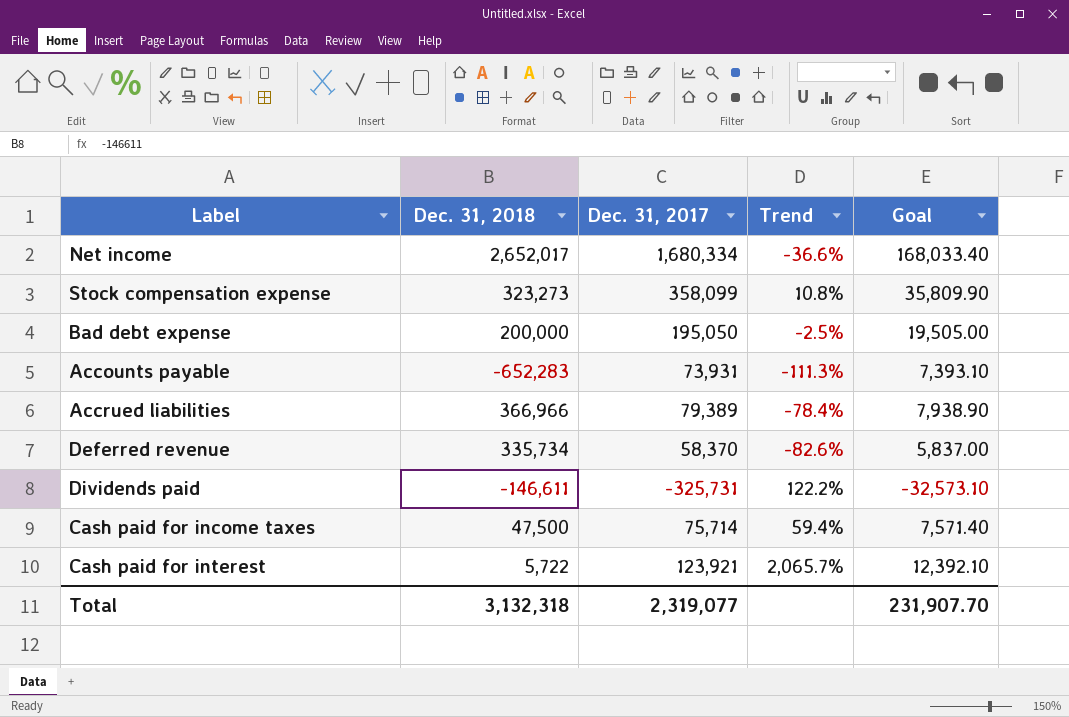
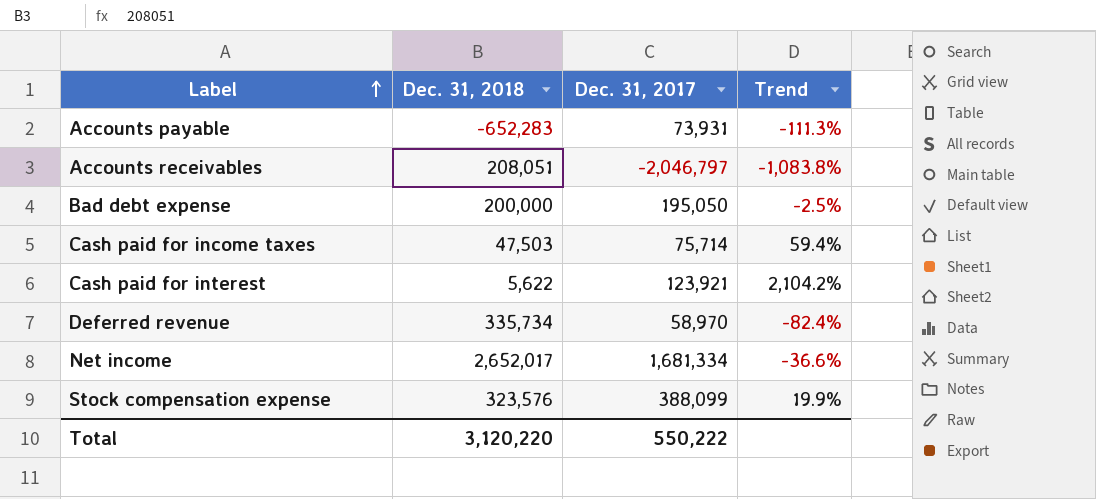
row order: none -> Label ascending
column Goal | formula: [Dec. 31, 2017] * 0.1 -> none
row Accrued liabilities: 366,966 | 79,389 | -78.4% | 7,938.90 -> none
row Dividends paid: -146,611 | -325,731 | 122.2% | -32,573.10 -> none
row Accounts receivables: none -> 208,051 | -2,046,797 | -1,083.8%
Cash paid for income taxes | Dec. 31, 2018: 47,500 -> 47,503
Cash paid for interest | Dec. 31, 2018: 5,722 -> 5,622
Cash paid for interest | Trend: 2,065.7% -> 2,104.2%
Deferred revenue | Dec. 31, 2017: 58,370 -> 58,970
Deferred revenue | Trend: -82.6% -> -82.4%
Net income | Dec. 31, 2017: 1,680,334 -> 1,681,334
Stock compensation expense | Dec. 31, 2018: 323,273 -> 323,576
Stock compensation expense | Dec. 31, 2017: 358,099 -> 388,099
Stock compensation expense | Trend: 10.8% -> 19.9%
Total | Dec. 31, 2018: 3,132,318 -> 3,120,220
Total | Dec. 31, 2017: 2,319,077 -> 550,222

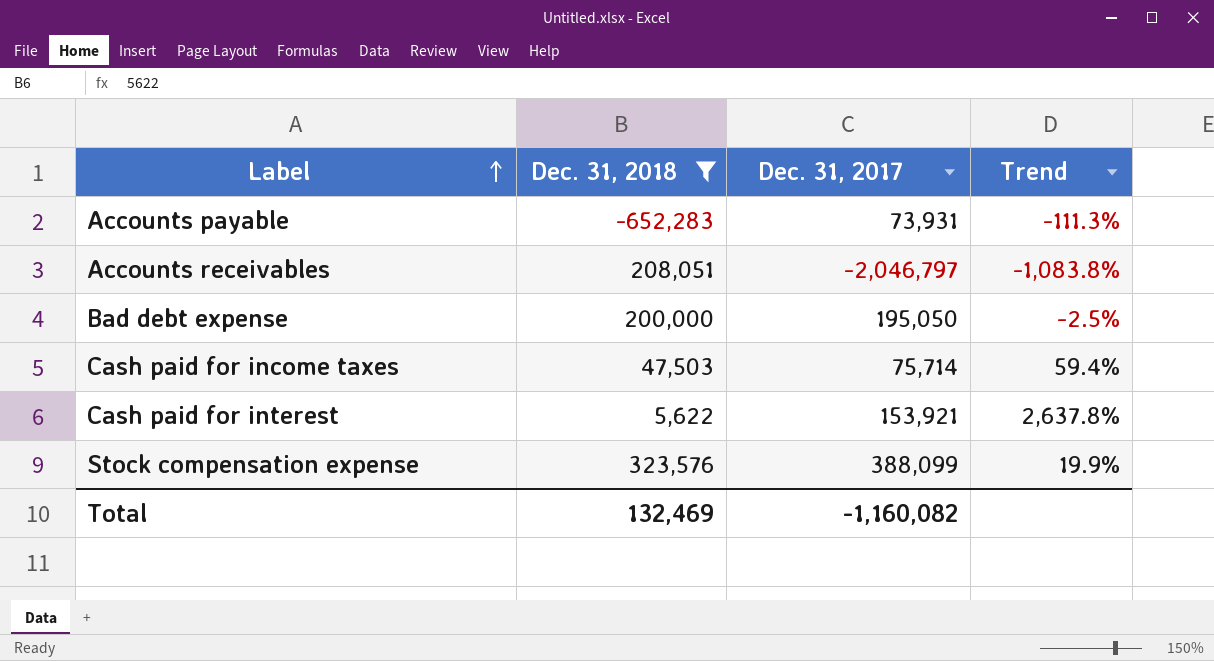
filter: none -> Dec. 31, 2018 <= 323,576
Cash paid for interest | Dec. 31, 2017: 123,921 -> 153,921
Cash paid for interest | Trend: 2,104.2% -> 2,637.8%
Total | Dec. 31, 2018: 3,120,220 -> 132,469
Total | Dec. 31, 2017: 550,222 -> -1,160,082

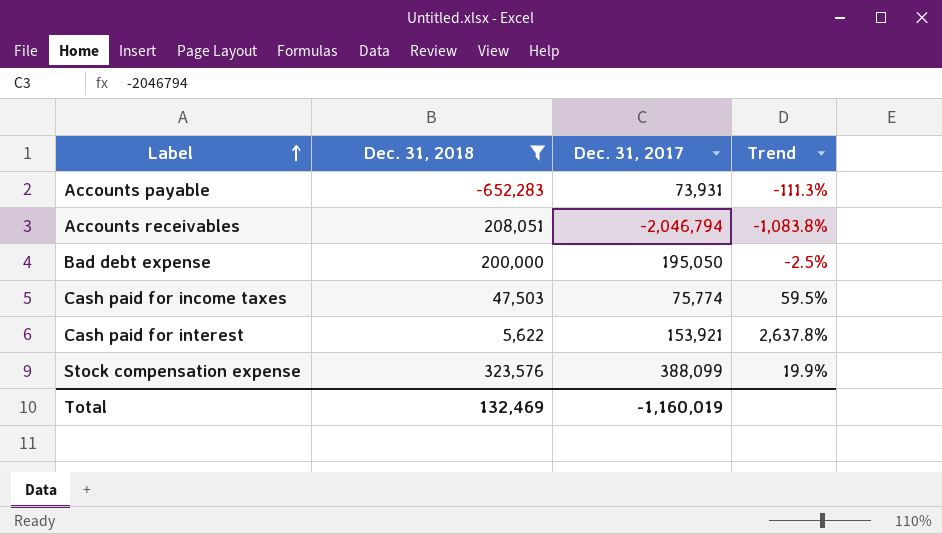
Accounts receivables | Dec. 31, 2017: -2,046,797 -> -2,046,794
Cash paid for income taxes | Dec. 31, 2017: 75,714 -> 75,774
Cash paid for income taxes | Trend: 59.4% -> 59.5%
Total | Dec. 31, 2017: -1,160,082 -> -1,160,019

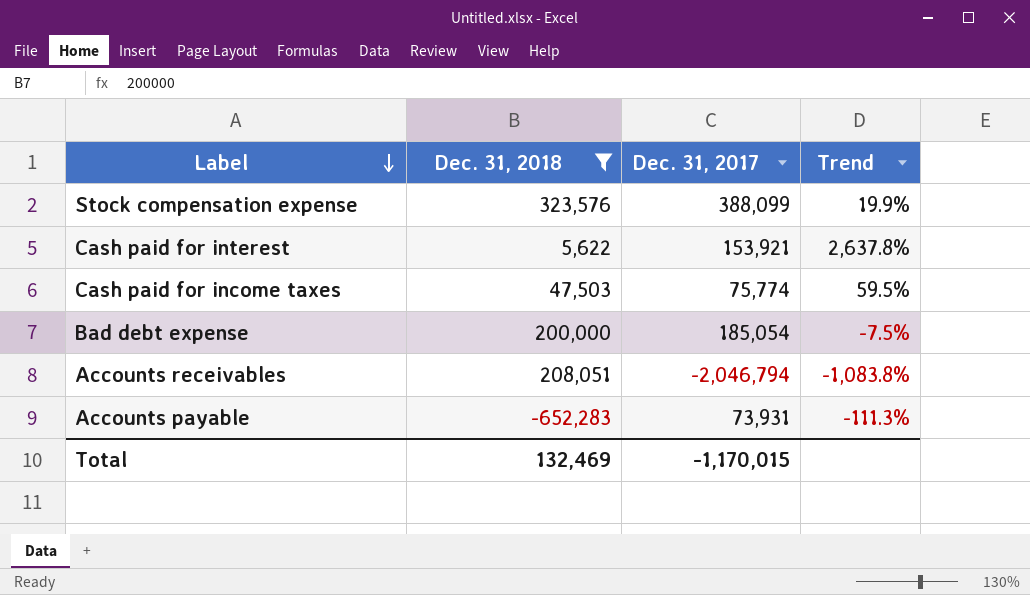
row order: Label ascending -> Label descending
Bad debt expense | Dec. 31, 2017: 195,050 -> 185,054
Bad debt expense | Trend: -2.5% -> -7.5%
Total | Dec. 31, 2017: -1,160,019 -> -1,170,015

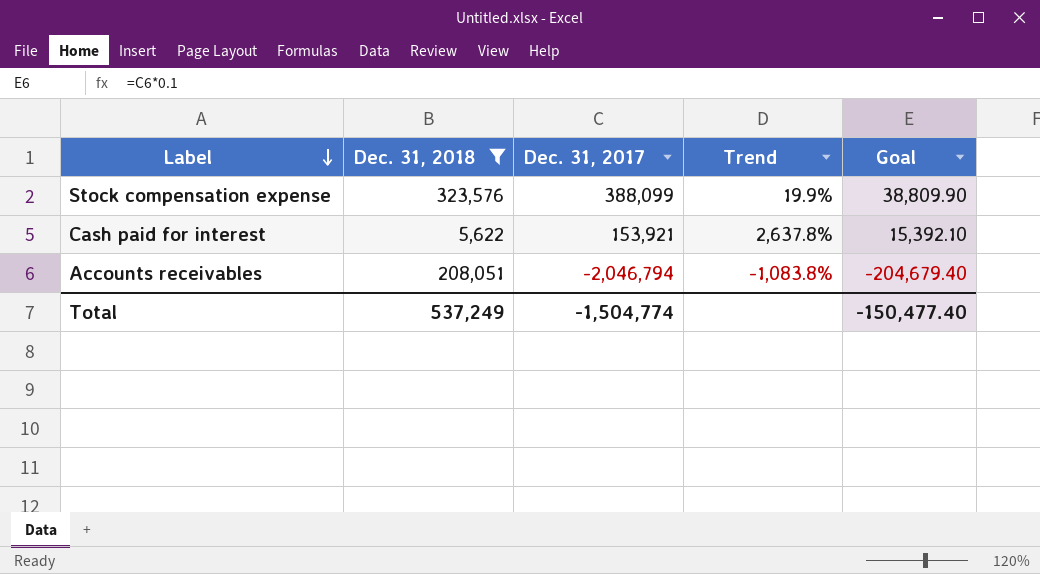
column Goal | formula: none -> [Dec. 31, 2017] * 0.1
row Cash paid for income taxes: 47,503 | 75,774 | 59.5% -> none
row Bad debt expense: 200,000 | 185,054 | -7.5% -> none
row Accounts payable: -652,283 | 73,931 | -111.3% -> none
Total | Dec. 31, 2018: 132,469 -> 537,249
Total | Dec. 31, 2017: -1,170,015 -> -1,504,774

